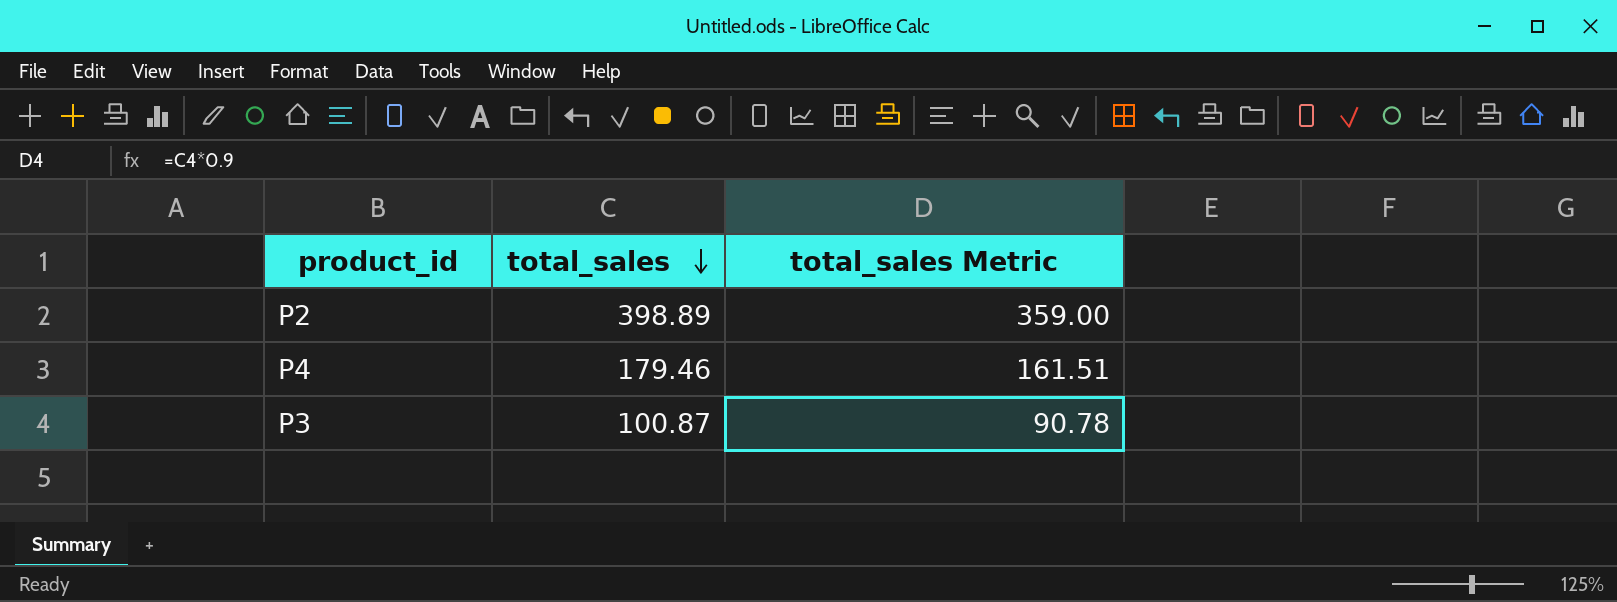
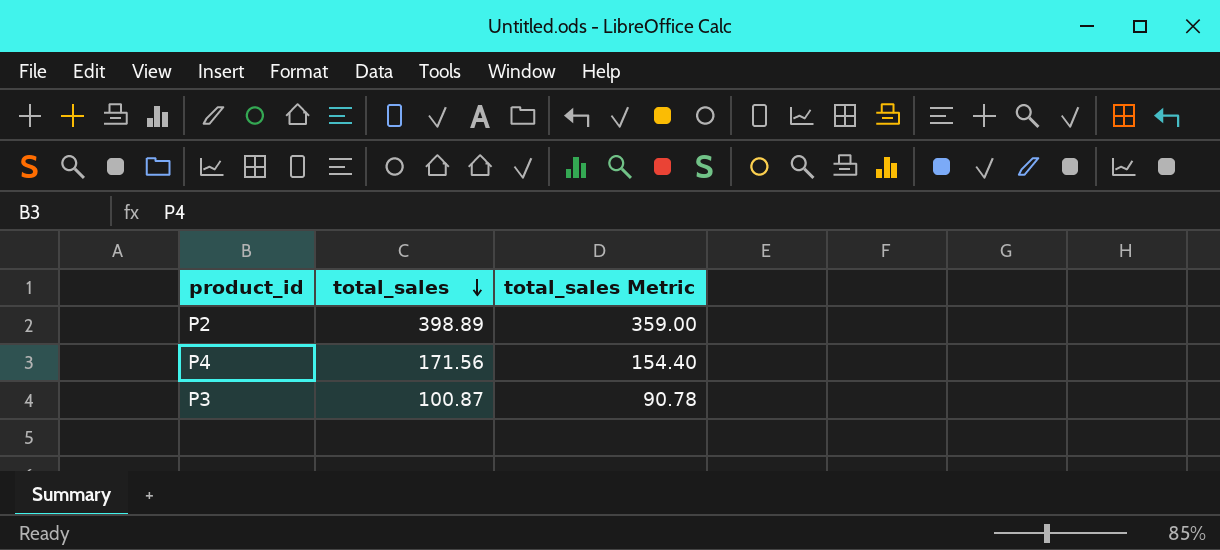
P4 | total_sales: 179.46 -> 171.56
P4 | total_sales Metric: 161.51 -> 154.40

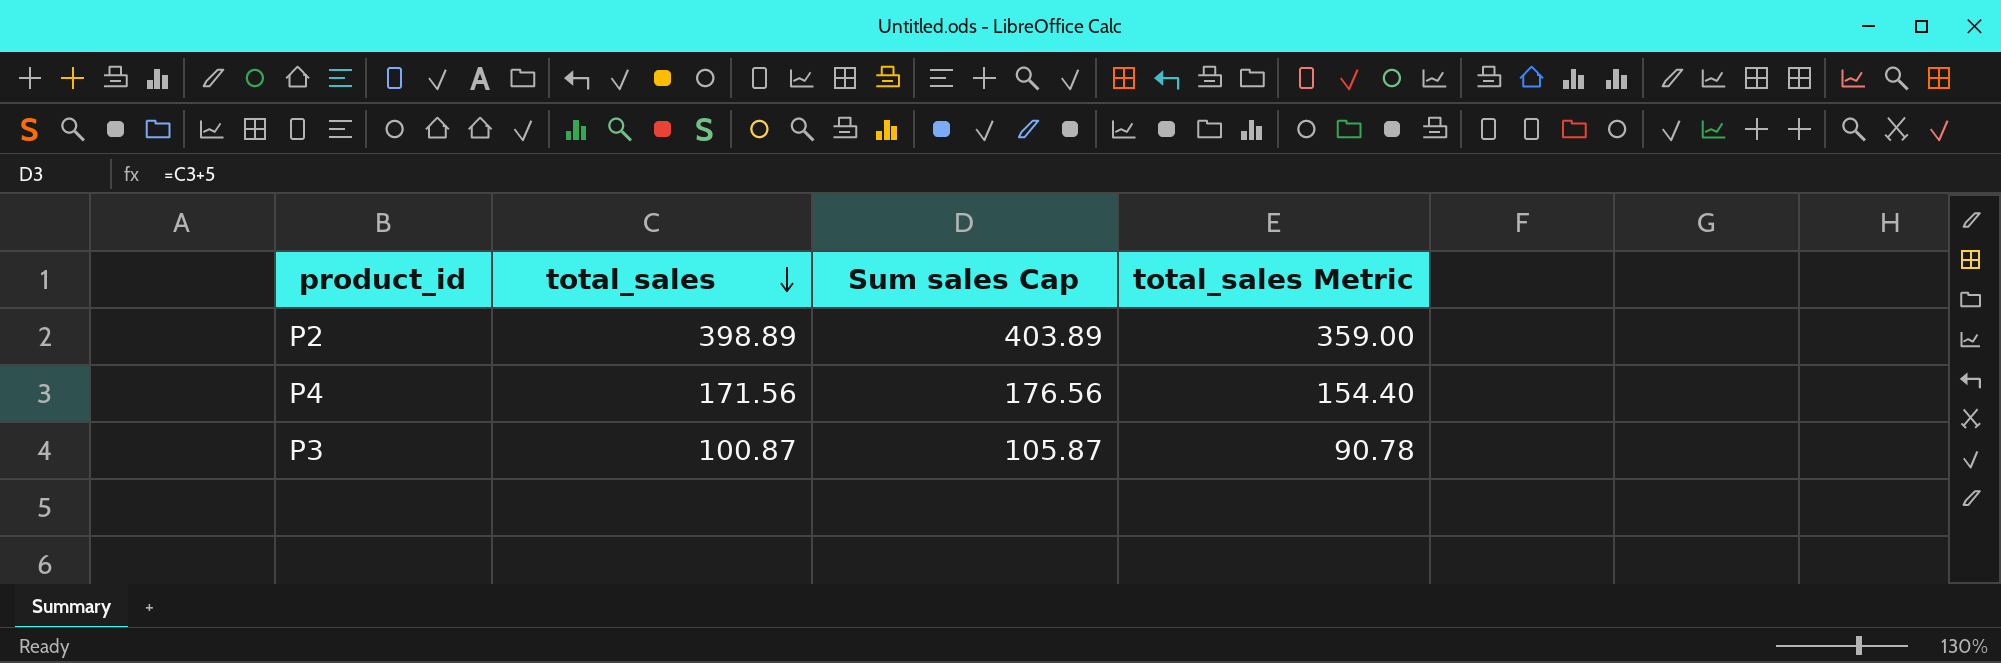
column Sum sales Cap | formula: none -> [total_sales] + 5

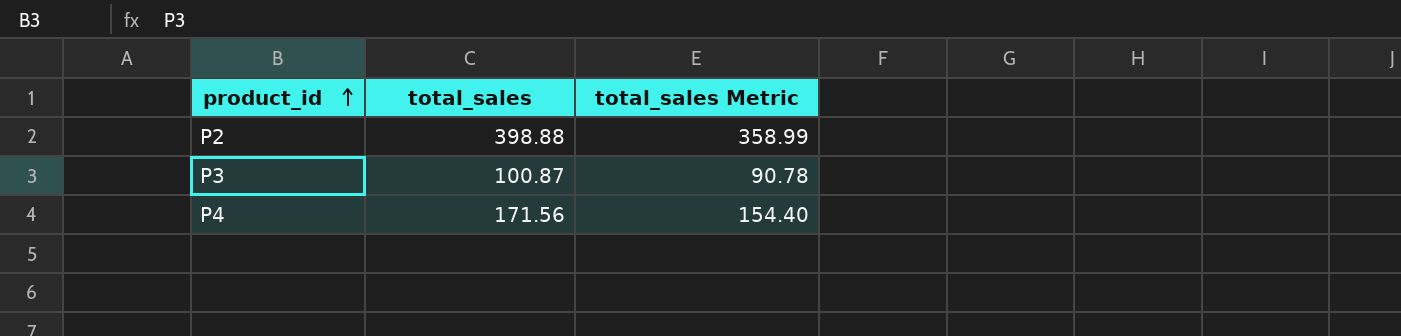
row order: total_sales descending -> product_id ascending
column Sum sales Cap | formula: [total_sales] + 5 -> none
P2 | total_sales: 398.89 -> 398.88
P2 | total_sales Metric: 359.00 -> 358.99

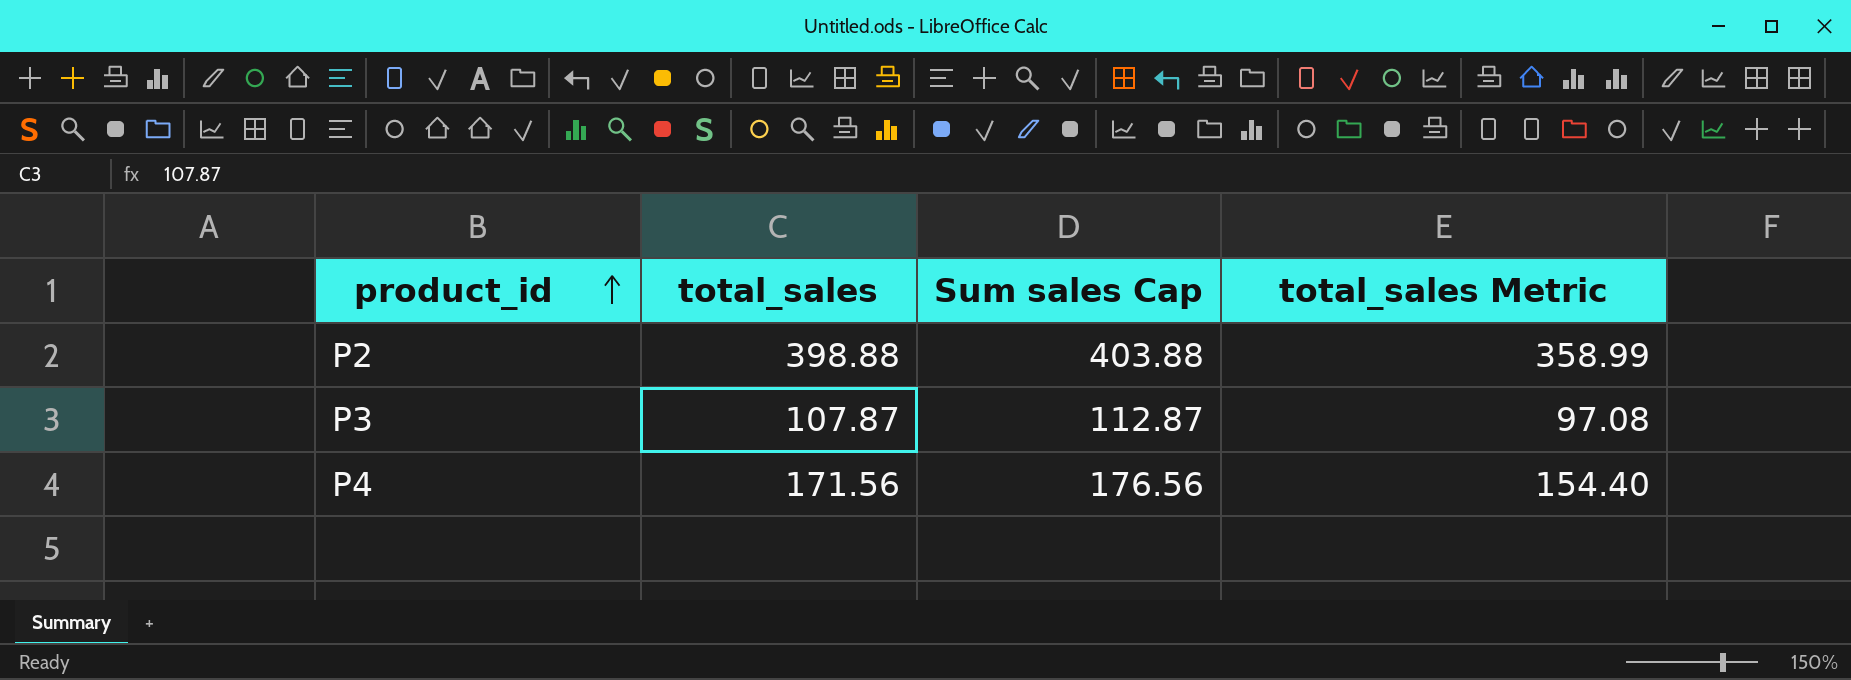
column Sum sales Cap | formula: none -> [total_sales] + 5
P3 | total_sales: 100.87 -> 107.87
P3 | total_sales Metric: 90.78 -> 97.08

